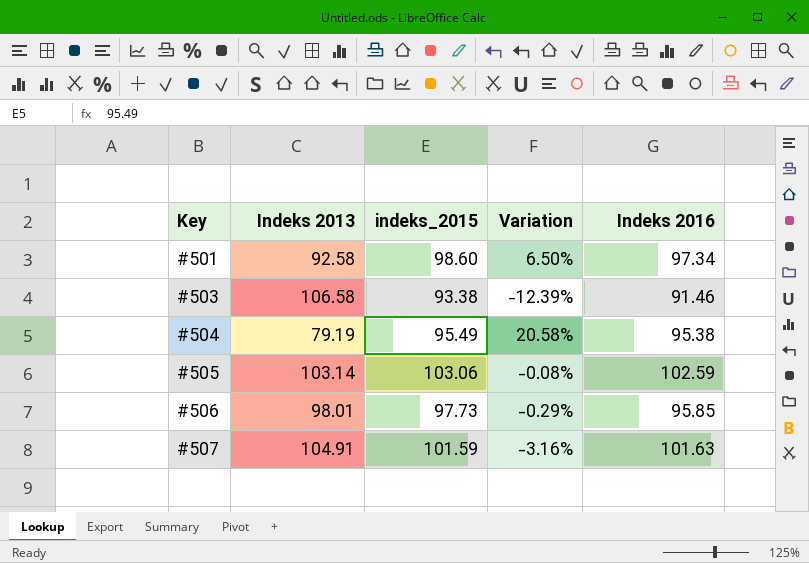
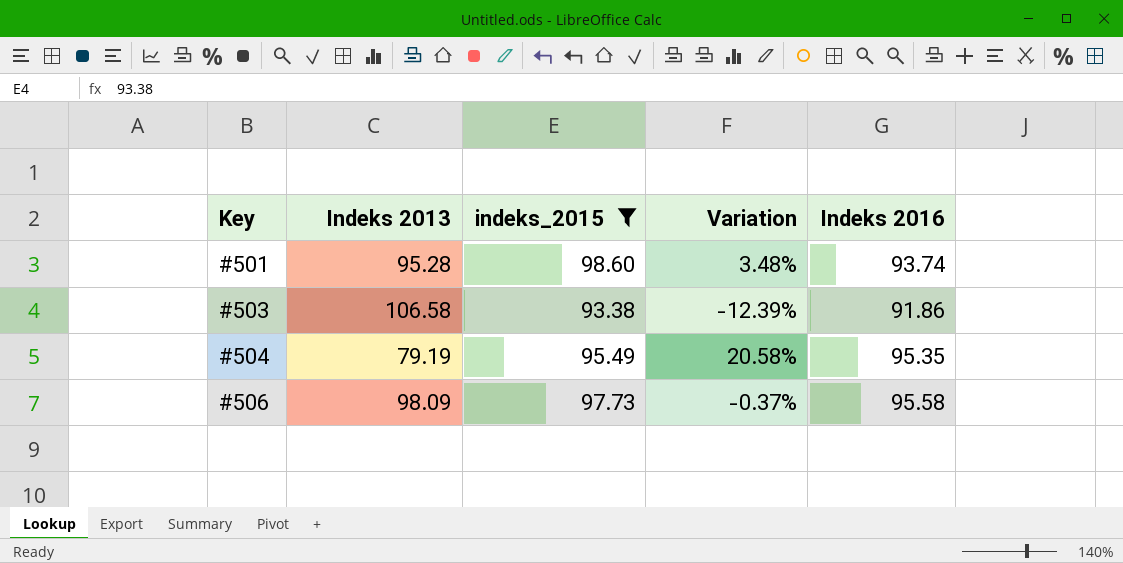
filter: none -> indeks_2015 <= 98.60
#501 | Indeks 2013: 92.58 -> 95.28
#501 | Variation: 6.50% -> 3.48%
#501 | Indeks 2016: 97.34 -> 93.74
#503 | Indeks 2016: 91.46 -> 91.86
#504 | Indeks 2016: 95.38 -> 95.35
#506 | Indeks 2013: 98.01 -> 98.09
#506 | Variation: -0.29% -> -0.37%
#506 | Indeks 2016: 95.85 -> 95.58

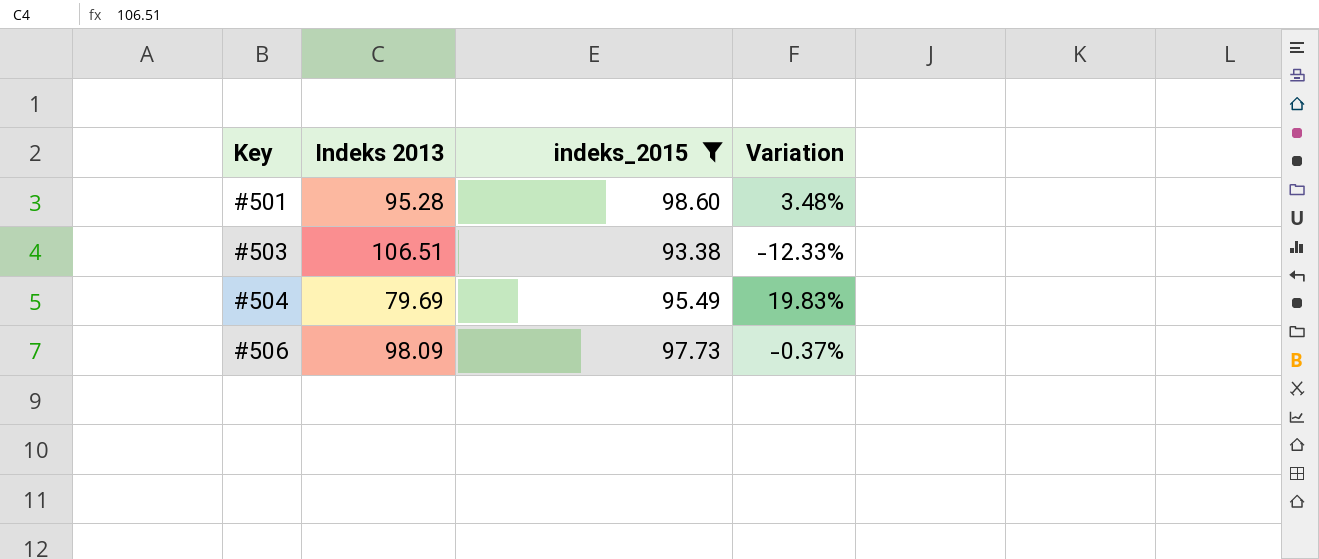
column Indeks 2016 | position: 5 -> none
#503 | Indeks 2013: 106.58 -> 106.51
#503 | Variation: -12.39% -> -12.33%
#504 | Indeks 2013: 79.19 -> 79.69
#504 | Variation: 20.58% -> 19.83%

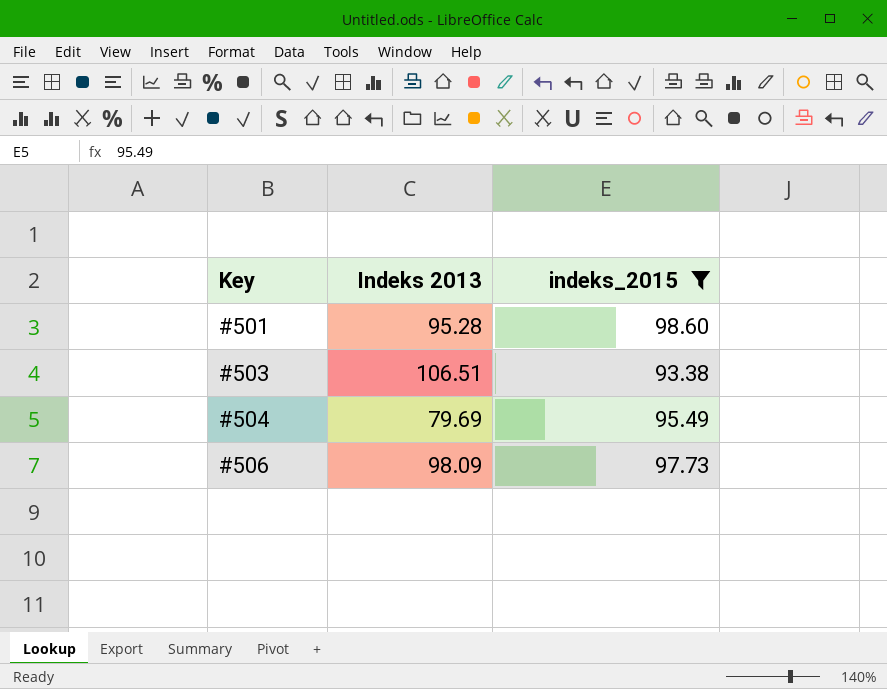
column Variation | formula: ([indeks_2015] - [Indeks 2013]) / [Indeks 2013] -> none

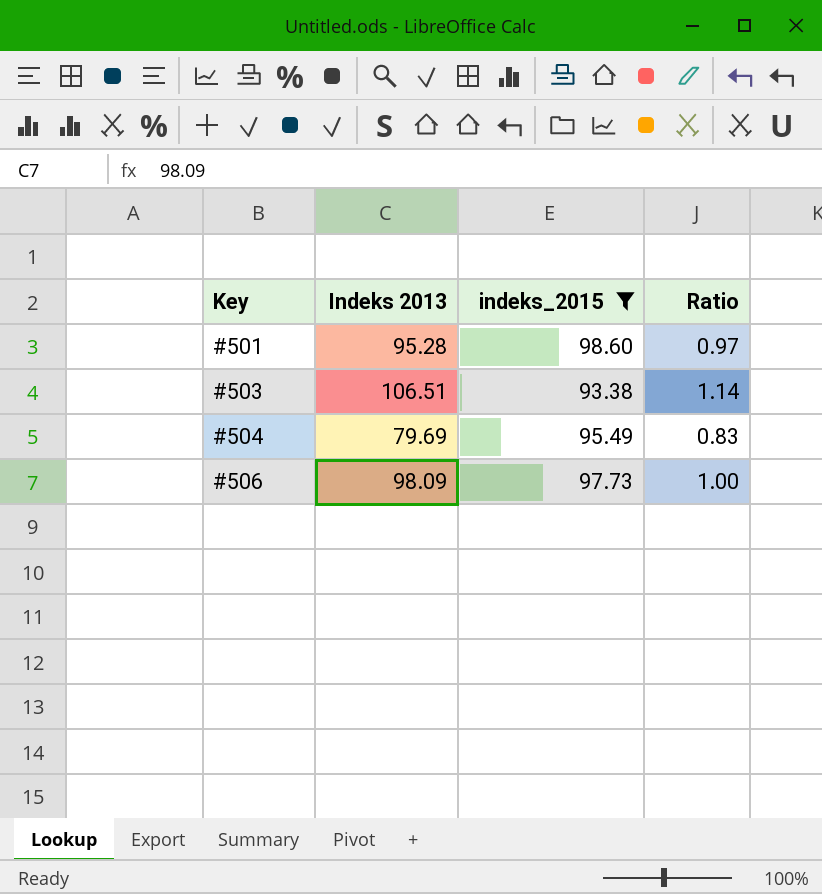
column Ratio | formula: none -> [Indeks 2013] / [indeks_2015]

